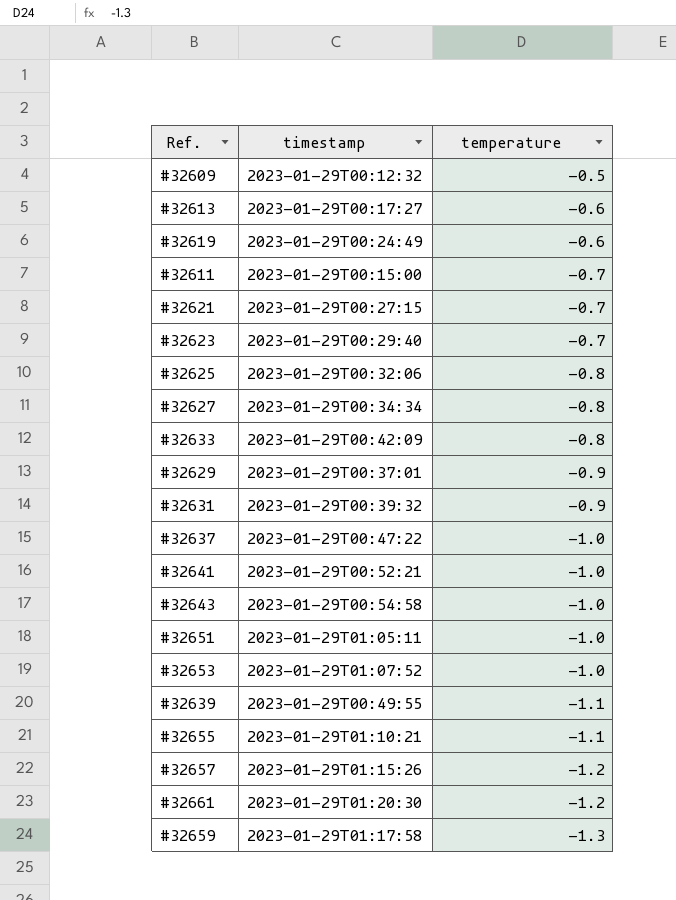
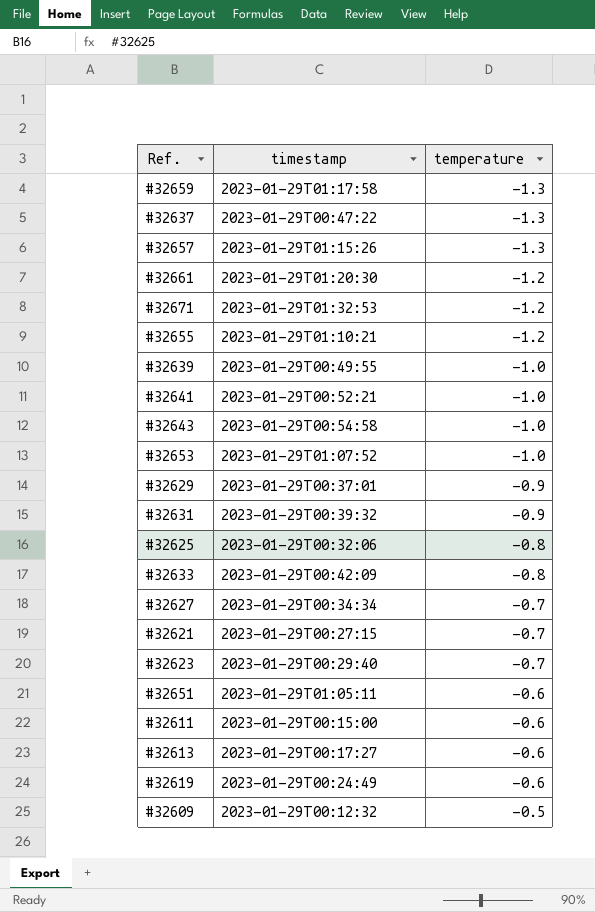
row order: temperature descending -> temperature ascending
#32637 | temperature: -1.0 -> -1.3
#32657 | temperature: -1.2 -> -1.3
row #32671: none -> 2023-01-29T01:32:53 | -1.2
#32655 | temperature: -1.1 -> -1.2
#32639 | temperature: -1.1 -> -1.0
#32627 | temperature: -0.8 -> -0.7
#32651 | temperature: -1.0 -> -0.6
#32611 | temperature: -0.7 -> -0.6

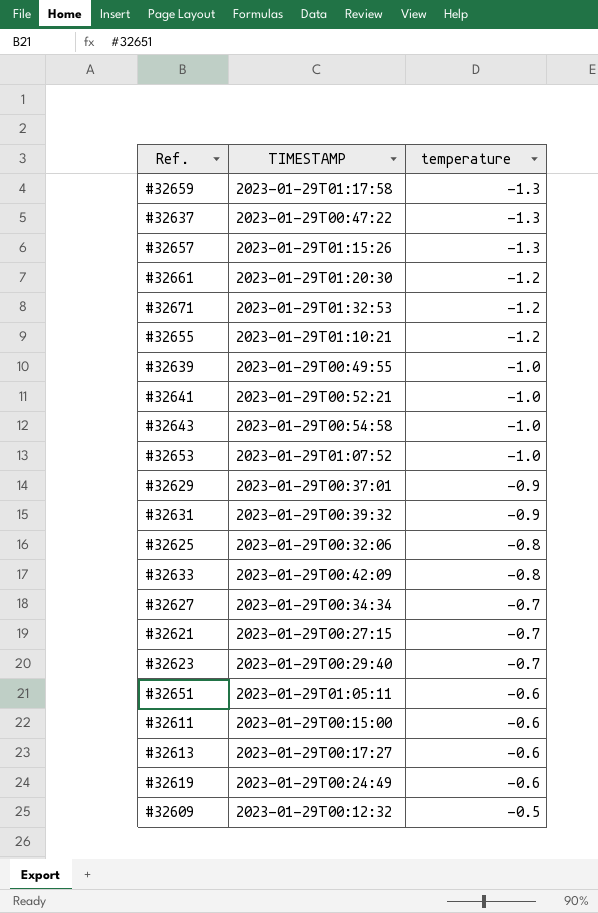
column name: timestamp -> TIMESTAMP

